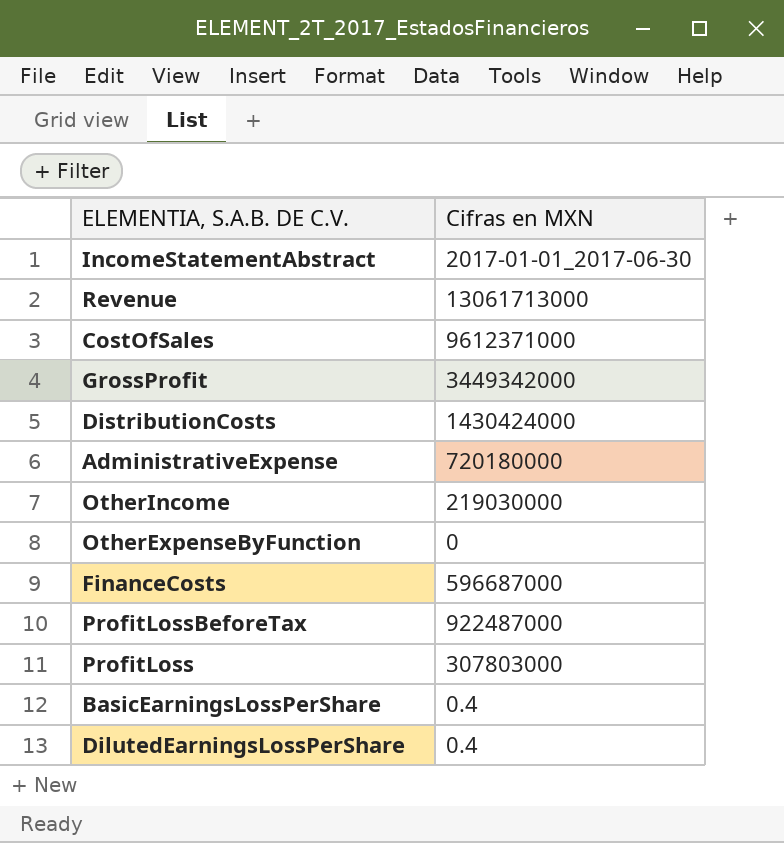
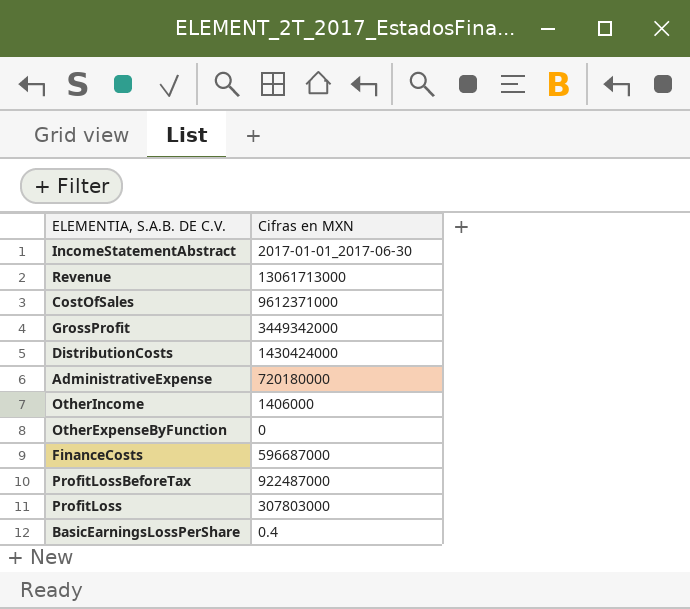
row DilutedEarningsLossPerShare: 0.4 -> none
OtherIncome | Cifras en MXN: 219030000 -> 1406000

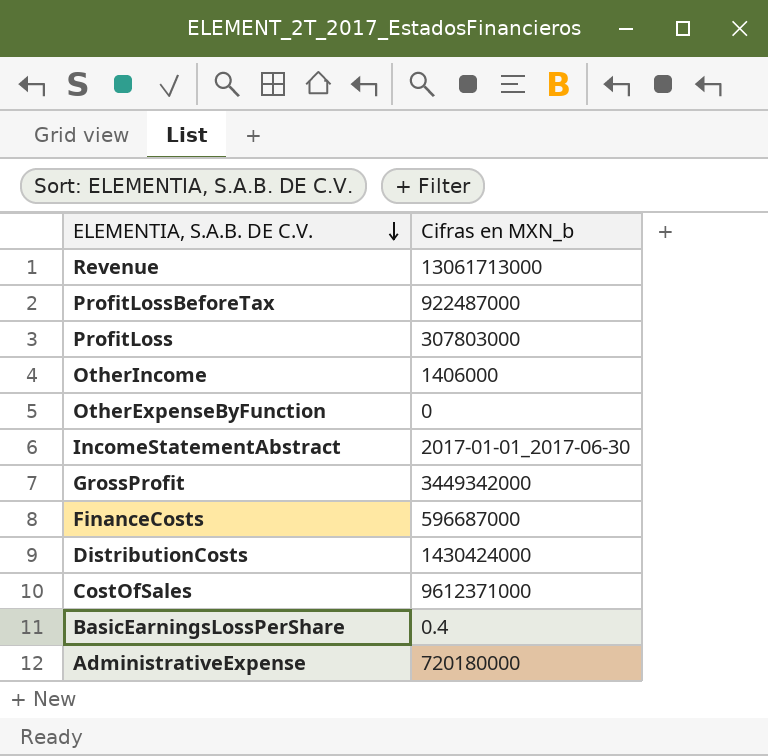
row order: none -> ELEMENTIA, S.A.B. DE C.V. descending
column name: Cifras en MXN -> Cifras en MXN_b

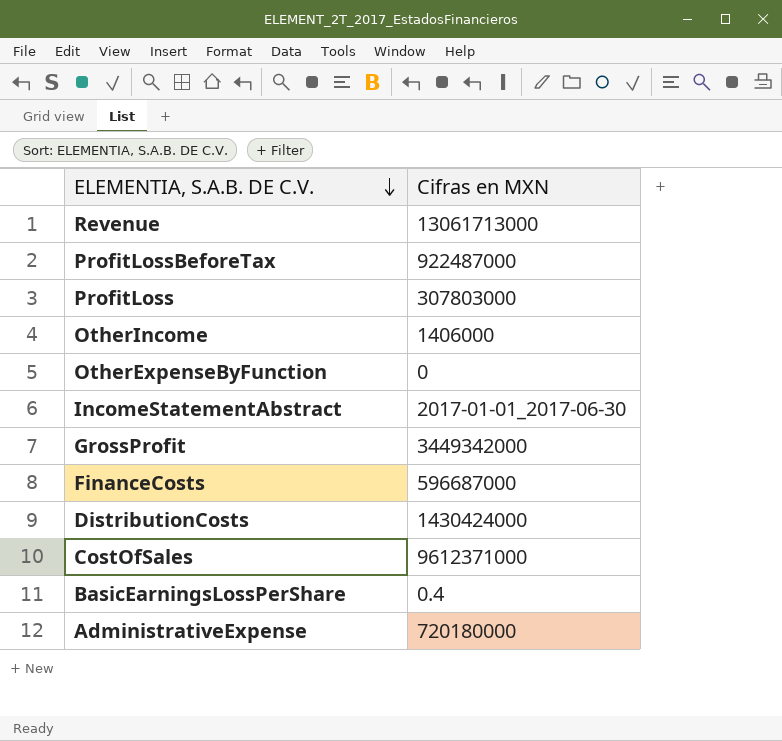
column name: Cifras en MXN_b -> Cifras en MXN

